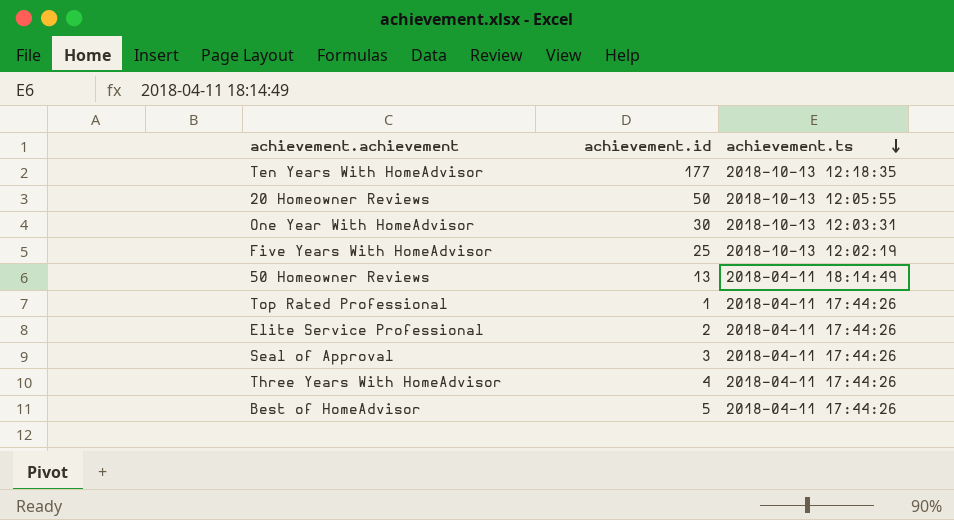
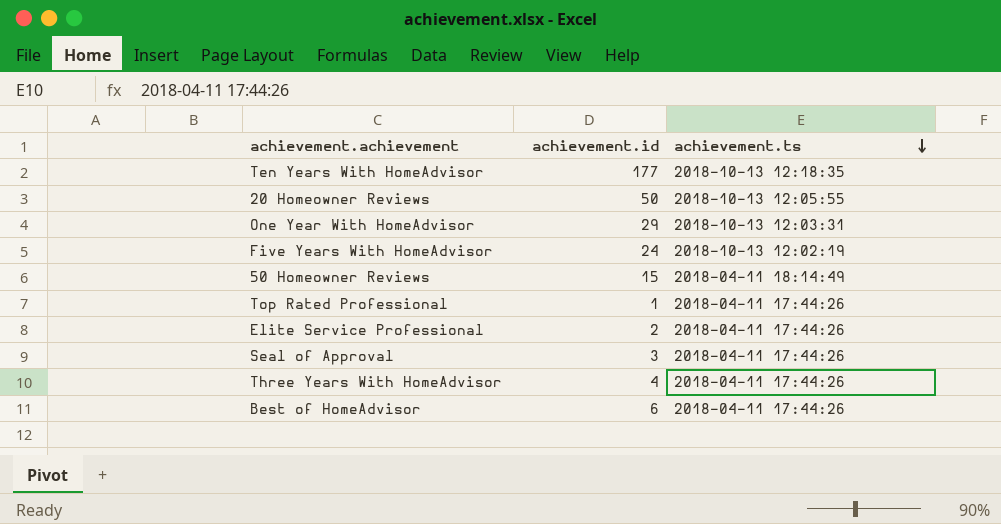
One Year With HomeAdvisor | achievement.id: 30 -> 29
Five Years With HomeAdvisor | achievement.id: 25 -> 24
50 Homeowner Reviews | achievement.id: 13 -> 15
Best of HomeAdvisor | achievement.id: 5 -> 6

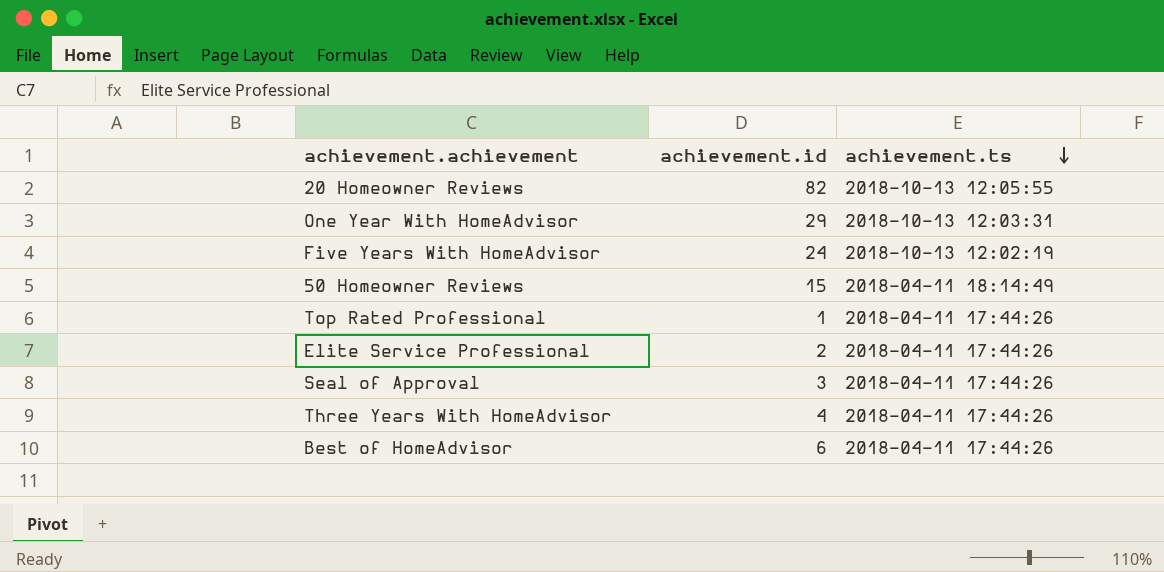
row Ten Years With HomeAdvisor: 177 | 2018-10-13 12:18:35 -> none
20 Homeowner Reviews | achievement.id: 50 -> 82

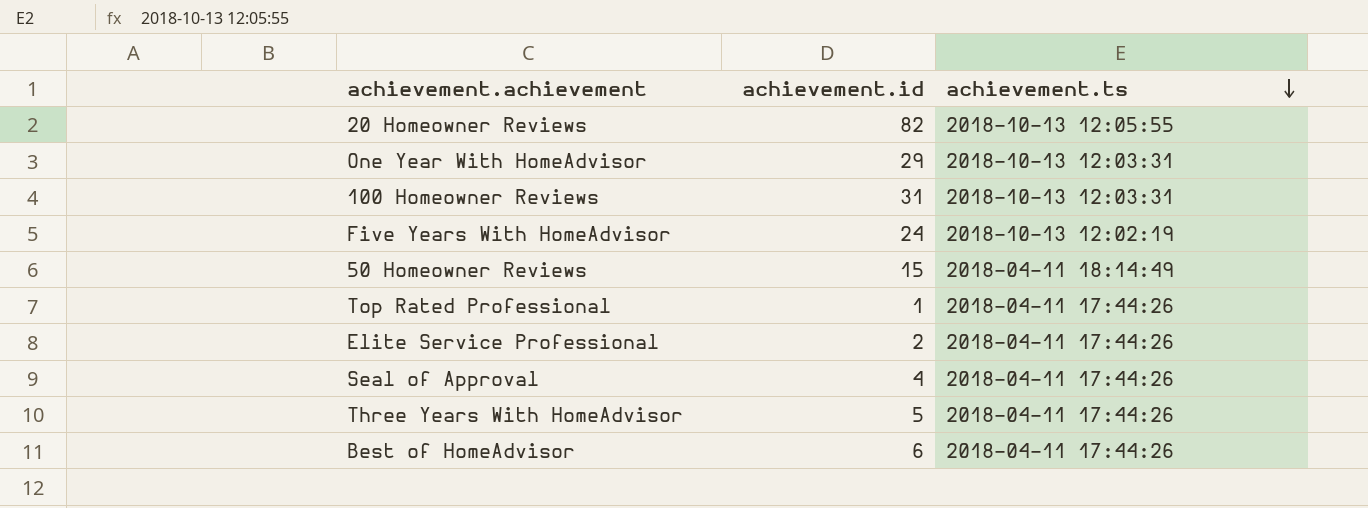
row 100 Homeowner Reviews: none -> 31 | 2018-10-13 12:03:31
Seal of Approval | achievement.id: 3 -> 4
Three Years With HomeAdvisor | achievement.id: 4 -> 5

